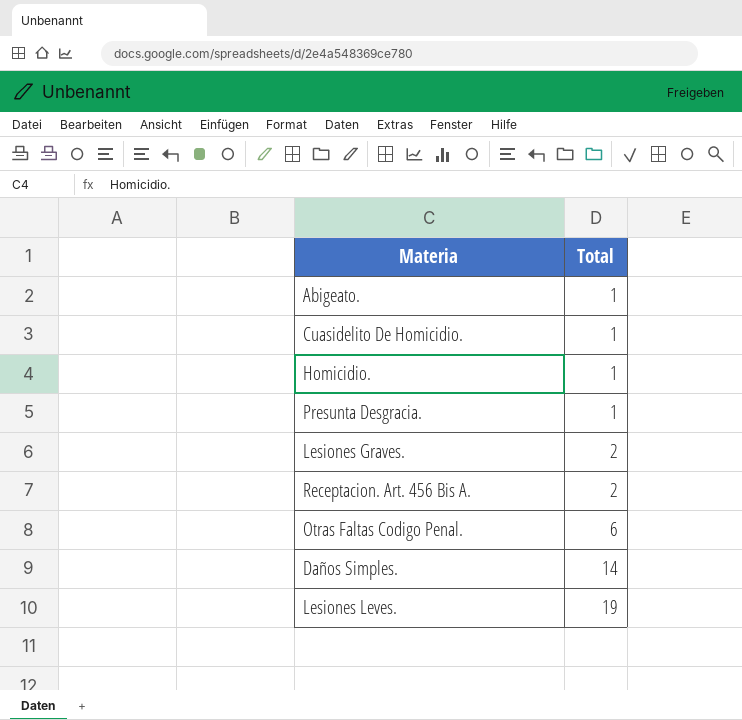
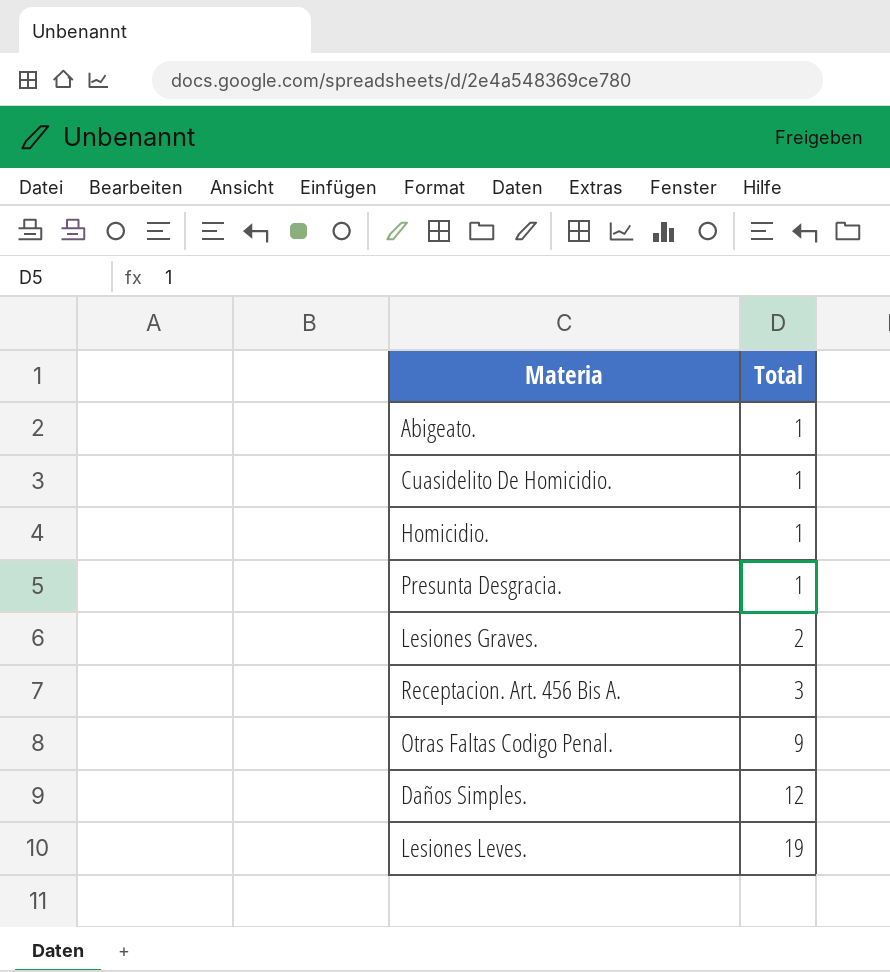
Receptacion. Art. 456 Bis A. | Total: 2 -> 3
Otras Faltas Codigo Penal. | Total: 6 -> 9
Daños Simples. | Total: 14 -> 12

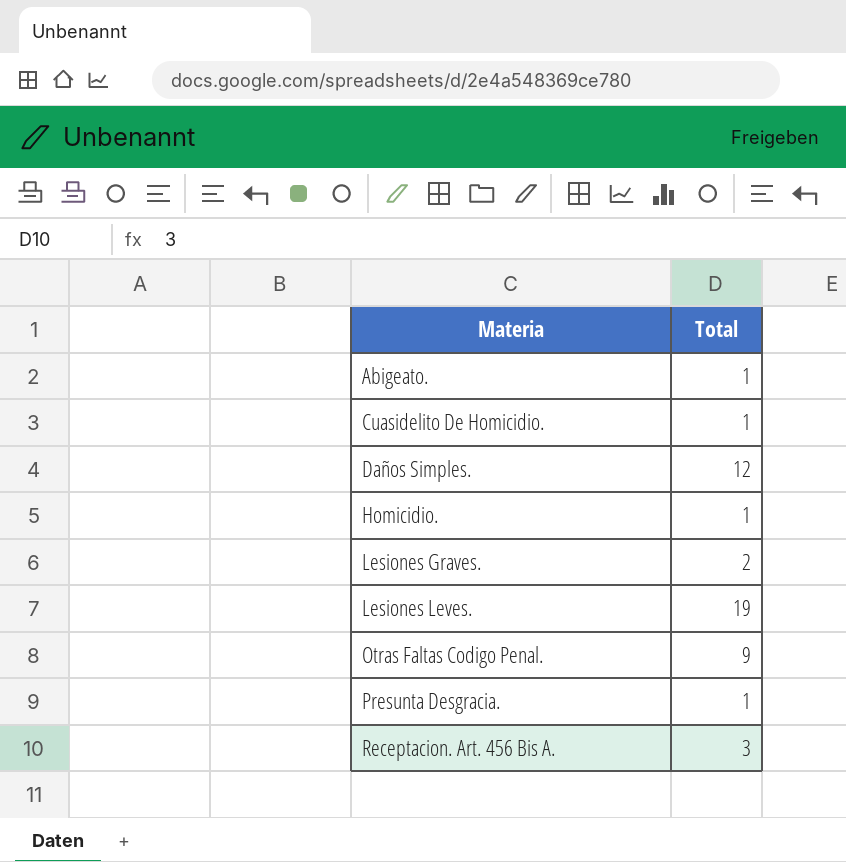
row order: Total ascending -> Materia ascending

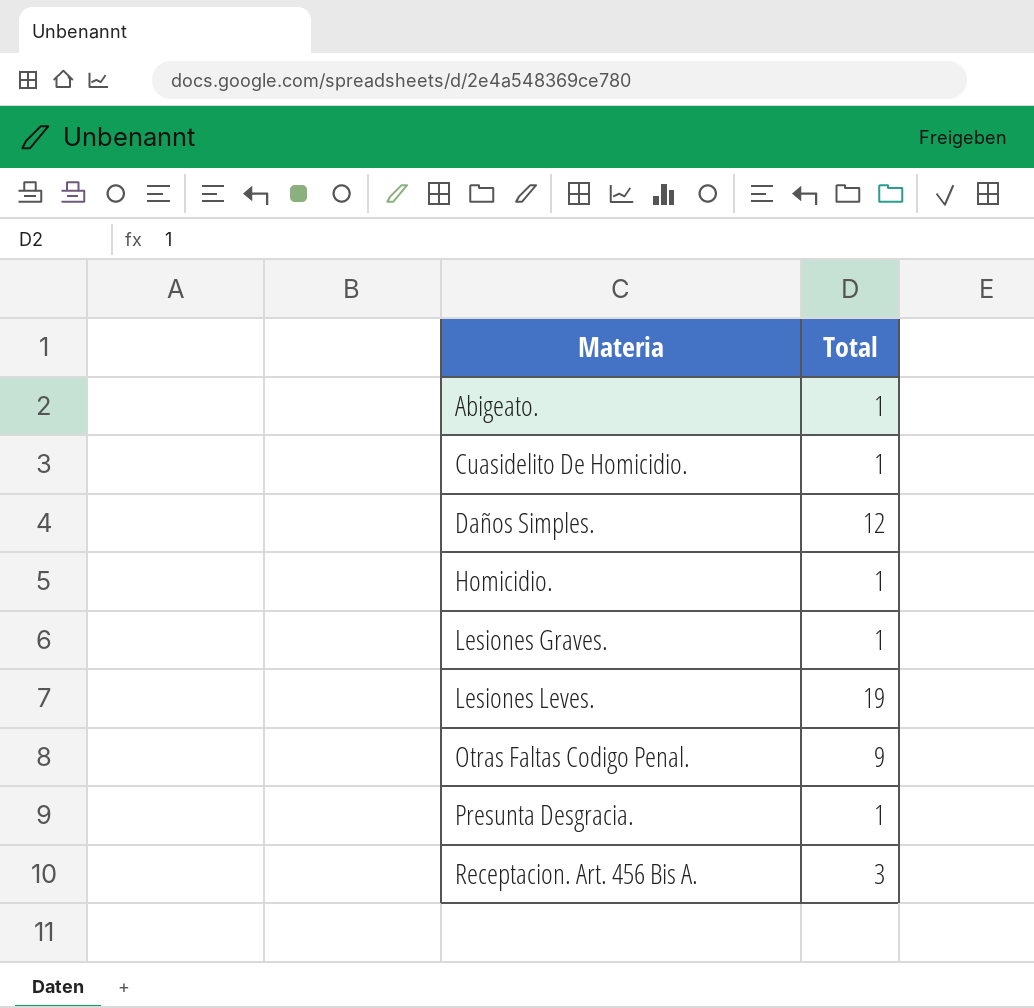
Lesiones Graves. | Total: 2 -> 1

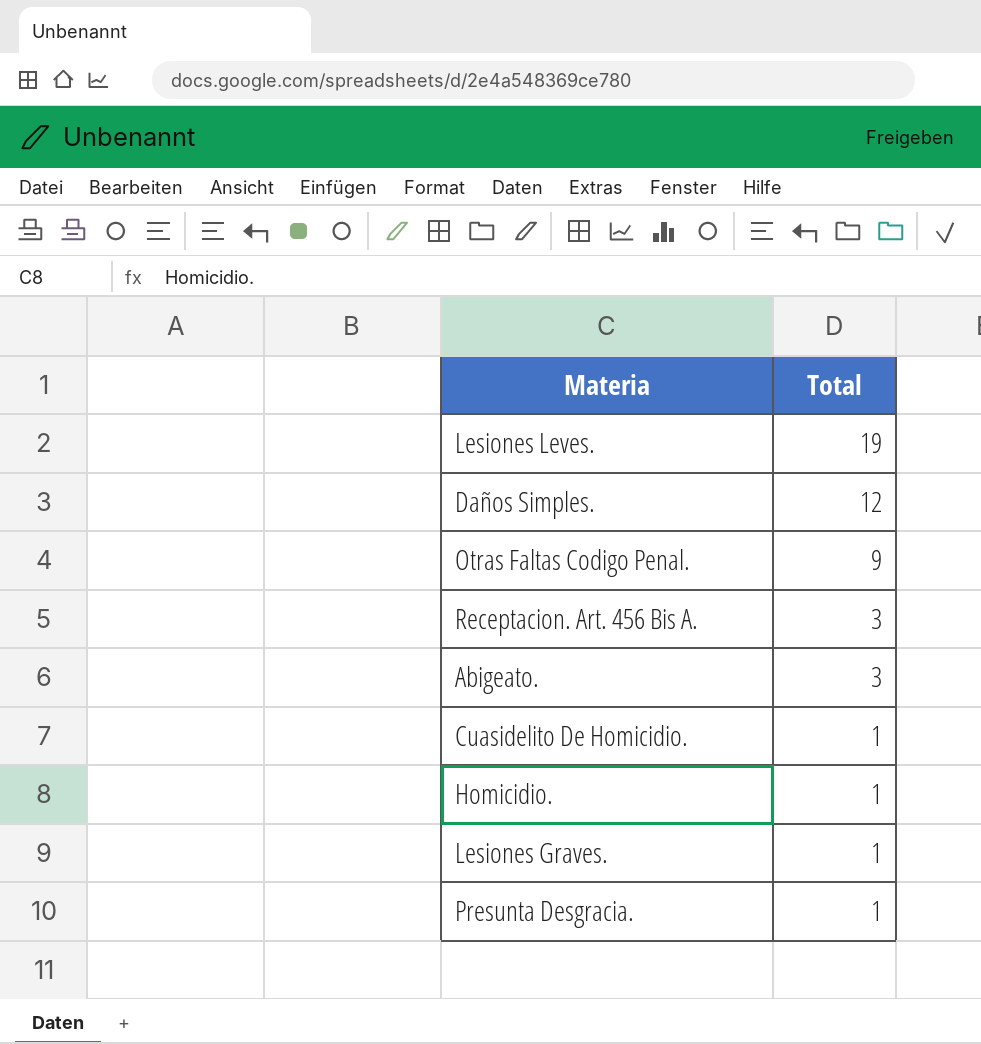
row order: Materia ascending -> Total descending
Abigeato. | Total: 1 -> 3

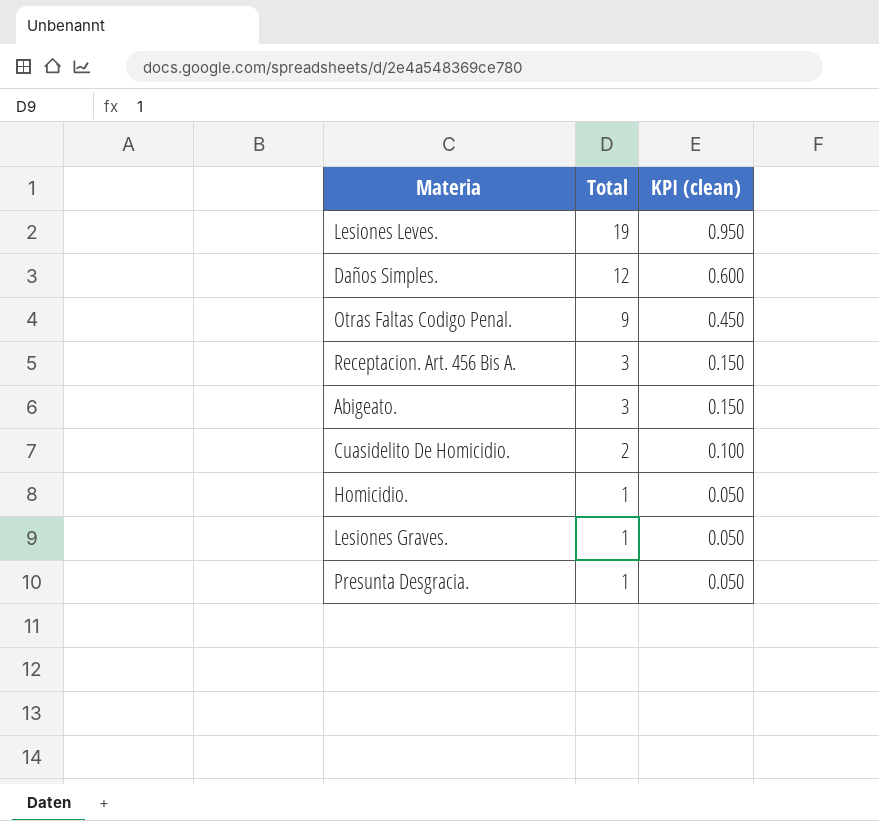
column KPI (clean) | formula: none -> [Total] * 0.05
Cuasidelito De Homicidio. | Total: 1 -> 2

